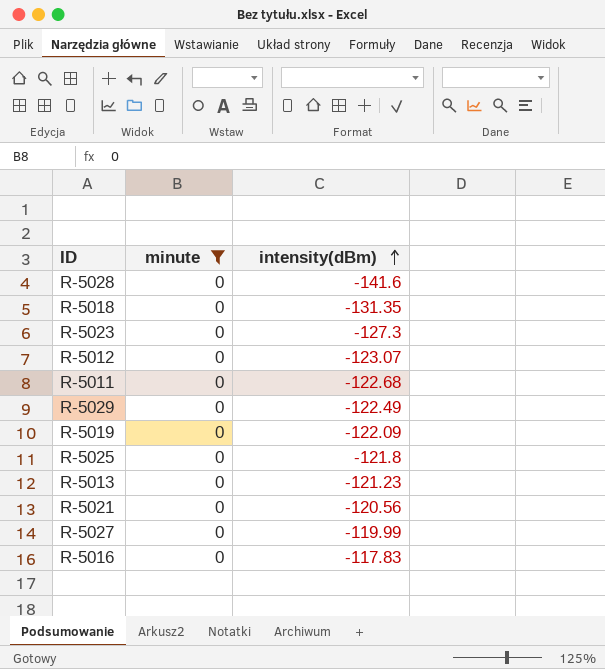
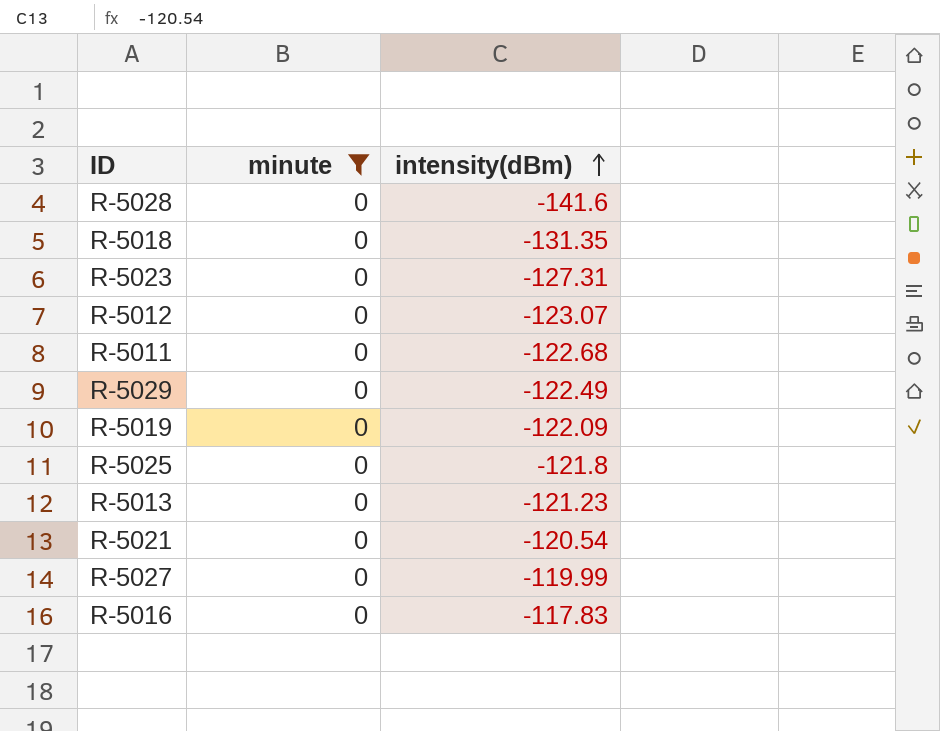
R-5023 | intensity(dBm): -127.3 -> -127.31
R-5021 | intensity(dBm): -120.56 -> -120.54

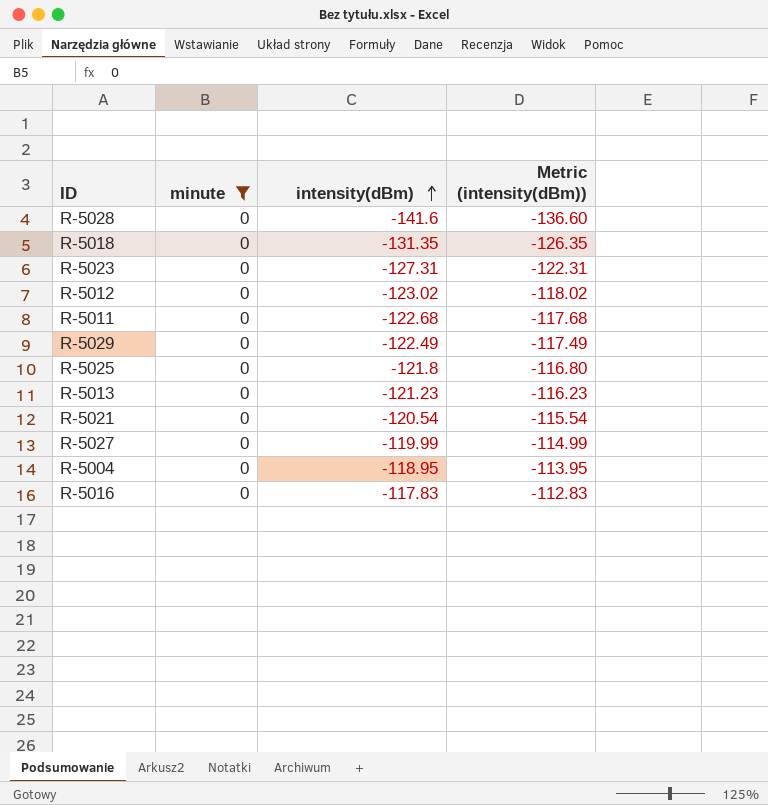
column Metric (intensity(dBm)) | formula: none -> [intensity(dBm)] + 5
row R-5019: 0 | -122.09 -> none
R-5012 | intensity(dBm): -123.07 -> -123.02
row R-5004: none -> 0 | -118.95 | -113.95

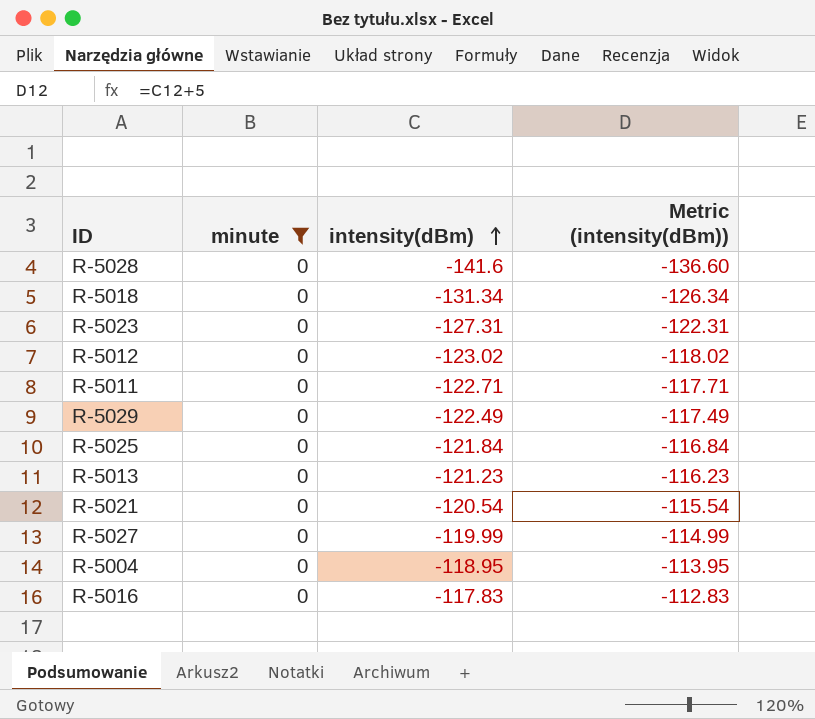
R-5018 | intensity(dBm): -131.35 -> -131.34
R-5018 | Metric (intensity(dBm)): -126.35 -> -126.34
R-5011 | intensity(dBm): -122.68 -> -122.71
R-5011 | Metric (intensity(dBm)): -117.68 -> -117.71
R-5025 | intensity(dBm): -121.8 -> -121.84
R-5025 | Metric (intensity(dBm)): -116.80 -> -116.84

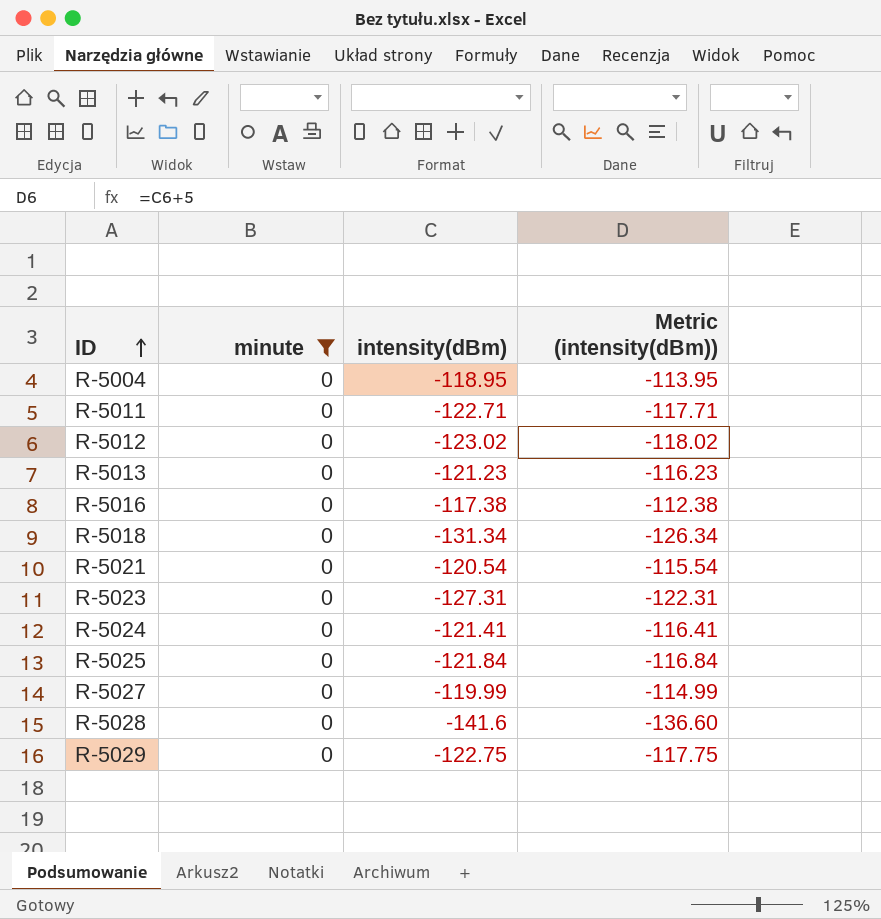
row order: intensity(dBm) ascending -> ID ascending
R-5016 | intensity(dBm): -117.83 -> -117.38
R-5016 | Metric (intensity(dBm)): -112.83 -> -112.38
row R-5024: none -> 0 | -121.41 | -116.41
R-5029 | intensity(dBm): -122.49 -> -122.75
R-5029 | Metric (intensity(dBm)): -117.49 -> -117.75

